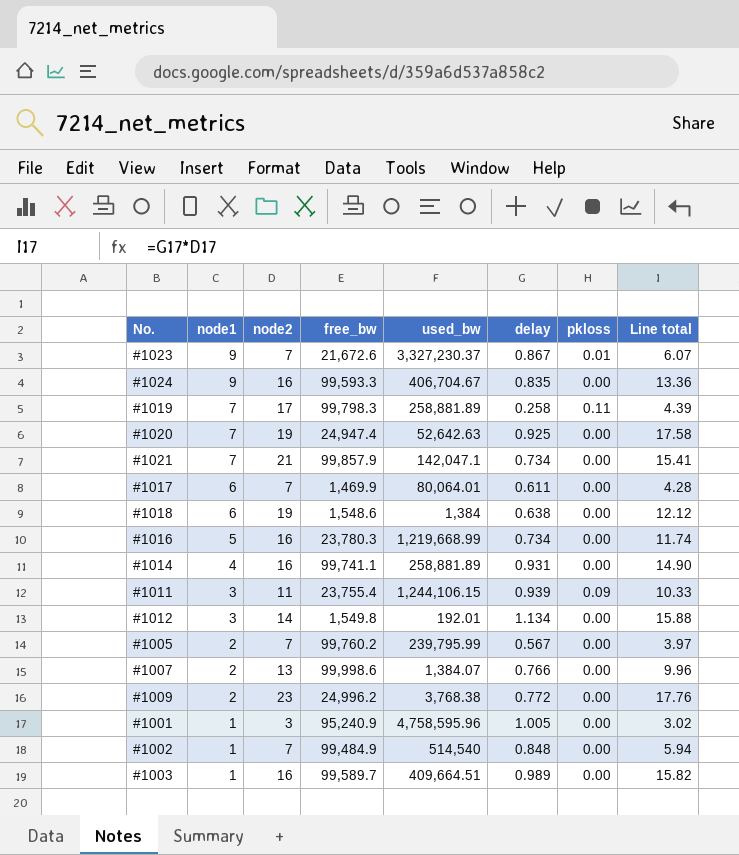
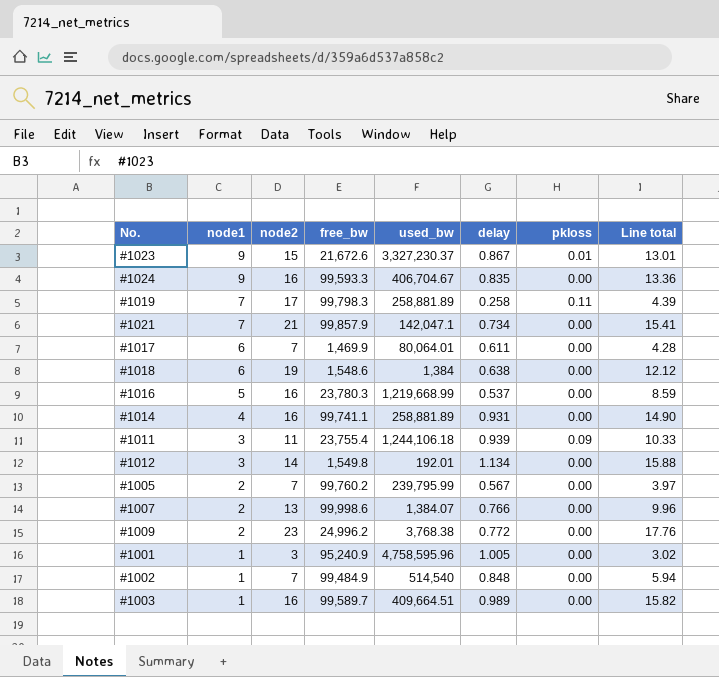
row #1020: 7 | 19 | 24,947.4 | 52,642.63 | 0.925 | 0.00 | 17.58 -> none
#1023 | node2: 7 -> 15
#1023 | Line total: 6.07 -> 13.01
#1016 | delay: 0.734 -> 0.537
#1016 | Line total: 11.74 -> 8.59
#1011 | used_bw: 1,244,106.15 -> 1,244,106.18

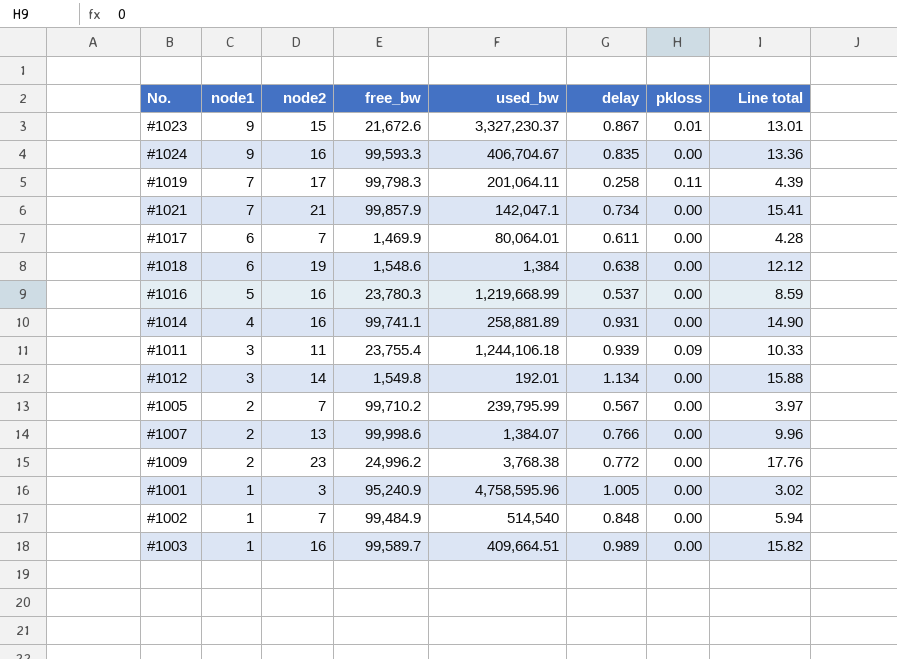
#1019 | used_bw: 258,881.89 -> 201,064.11
#1005 | free_bw: 99,760.2 -> 99,710.2

